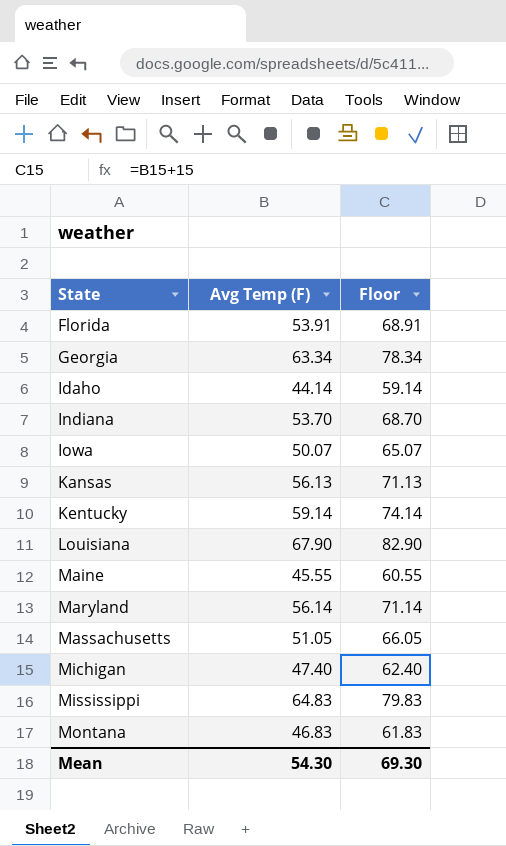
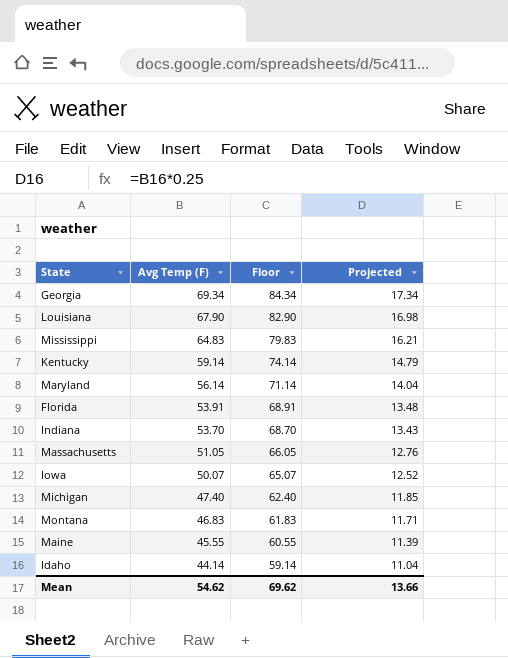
row order: State ascending -> Avg Temp (F) descending
column Projected | formula: none -> [Avg Temp (F)] * 0.25
row Kansas: 56.13 | 71.13 -> none
Georgia | Avg Temp (F): 63.34 -> 69.34
Georgia | Floor: 78.34 -> 84.34
Mean | Avg Temp (F): 54.30 -> 54.62
Mean | Floor: 69.30 -> 69.62

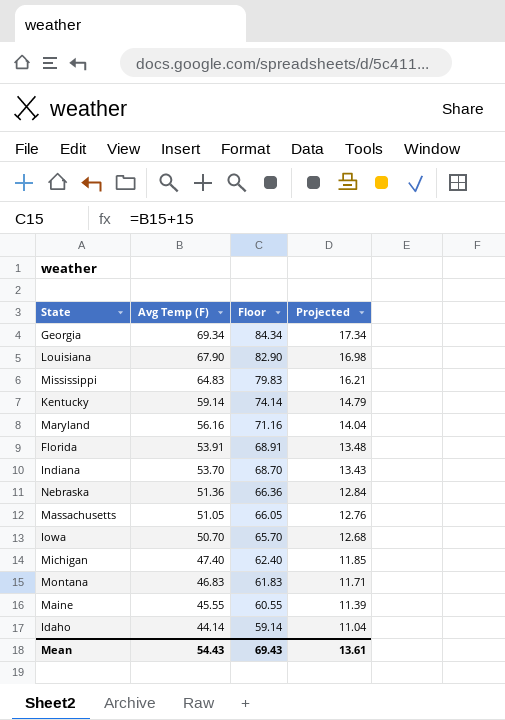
Maryland | Avg Temp (F): 56.14 -> 56.16
Maryland | Floor: 71.14 -> 71.16
row Nebraska: none -> 51.36 | 66.36 | 12.84
Iowa | Avg Temp (F): 50.07 -> 50.70
Iowa | Floor: 65.07 -> 65.70
Iowa | Projected: 12.52 -> 12.68
Mean | Avg Temp (F): 54.62 -> 54.43
Mean | Floor: 69.62 -> 69.43
Mean | Projected: 13.66 -> 13.61

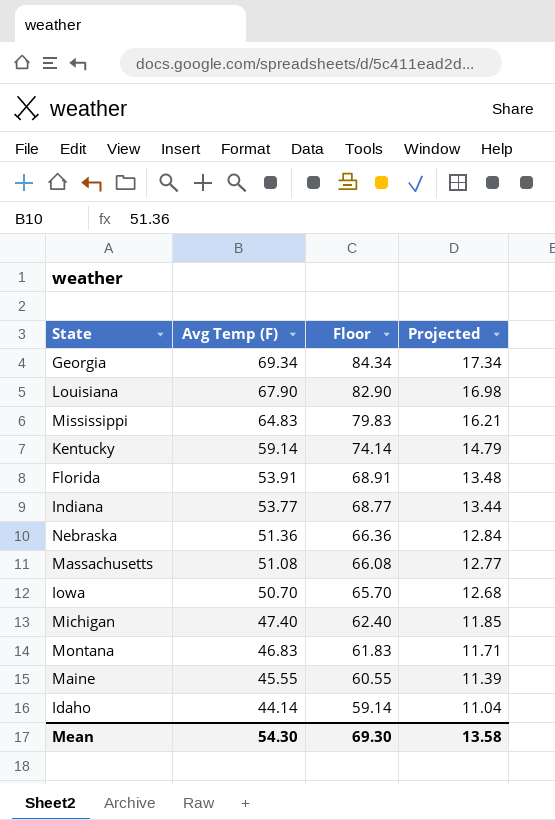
row Maryland: 56.16 | 71.16 | 14.04 -> none
Indiana | Avg Temp (F): 53.70 -> 53.77
Indiana | Floor: 68.70 -> 68.77
Indiana | Projected: 13.43 -> 13.44
Massachusetts | Avg Temp (F): 51.05 -> 51.08
Massachusetts | Floor: 66.05 -> 66.08
Massachusetts | Projected: 12.76 -> 12.77
Mean | Avg Temp (F): 54.43 -> 54.30
Mean | Floor: 69.43 -> 69.30
Mean | Projected: 13.61 -> 13.58

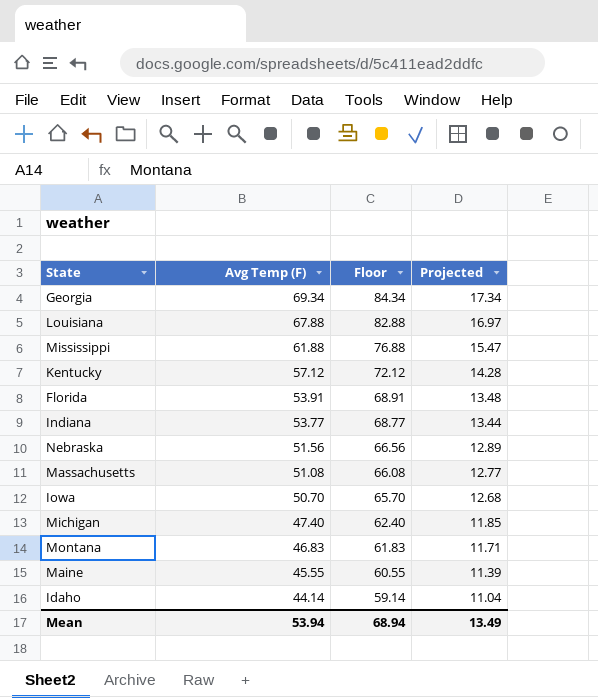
Louisiana | Avg Temp (F): 67.90 -> 67.88
Louisiana | Floor: 82.90 -> 82.88
Louisiana | Projected: 16.98 -> 16.97
Mississippi | Avg Temp (F): 64.83 -> 61.88
Mississippi | Floor: 79.83 -> 76.88
Mississippi | Projected: 16.21 -> 15.47
Kentucky | Avg Temp (F): 59.14 -> 57.12
Kentucky | Floor: 74.14 -> 72.12
Kentucky | Projected: 14.79 -> 14.28
Nebraska | Avg Temp (F): 51.36 -> 51.56
Nebraska | Floor: 66.36 -> 66.56
Nebraska | Projected: 12.84 -> 12.89
Mean | Avg Temp (F): 54.30 -> 53.94
Mean | Floor: 69.30 -> 68.94
Mean | Projected: 13.58 -> 13.49

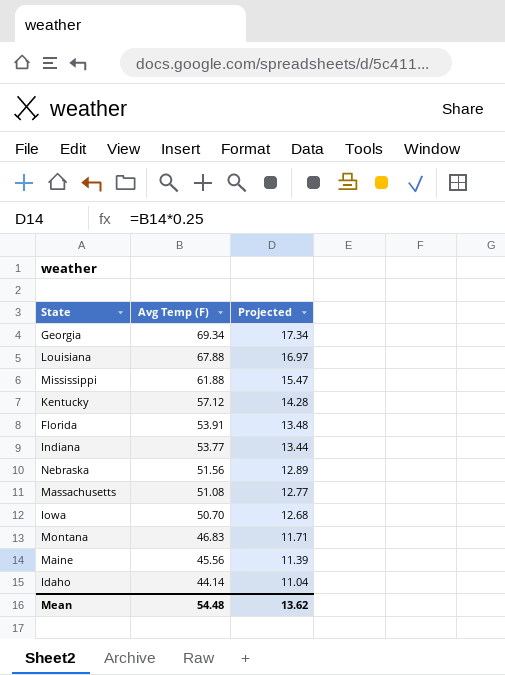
column Floor | formula: [Avg Temp (F)] + 15 -> none
row Michigan: 47.40 | 62.40 | 11.85 -> none
Maine | Avg Temp (F): 45.55 -> 45.56
Mean | Avg Temp (F): 53.94 -> 54.48
Mean | Projected: 13.49 -> 13.62

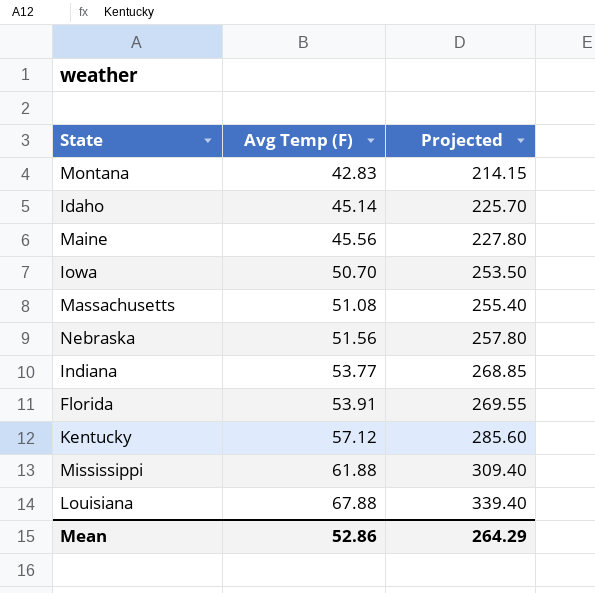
row order: Avg Temp (F) descending -> Avg Temp (F) ascending
column Projected | formula: [Avg Temp (F)] * 0.25 -> [Avg Temp (F)] * 5
row Georgia: 69.34 | 17.34 -> none
Montana | Avg Temp (F): 46.83 -> 42.83
Idaho | Avg Temp (F): 44.14 -> 45.14
Mean | Avg Temp (F): 54.48 -> 52.86
Mean | Projected: 13.62 -> 264.29

